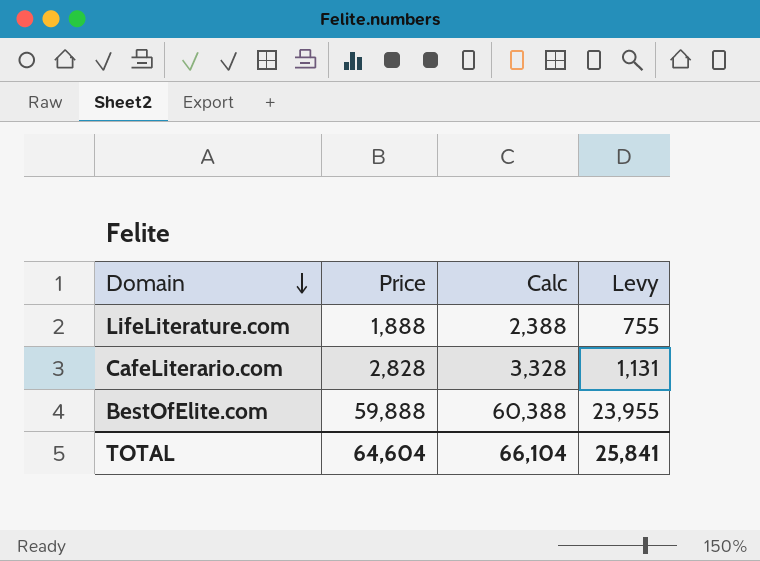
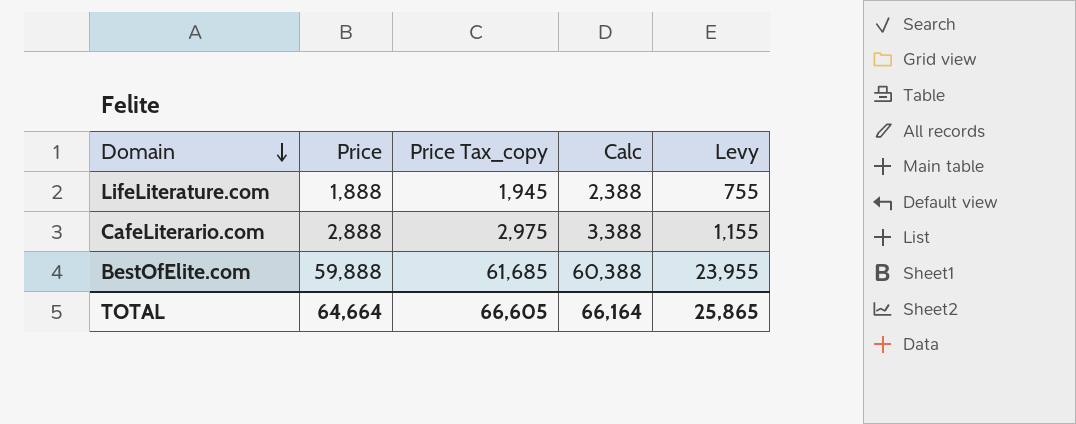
column Price Tax_copy | formula: none -> [Price] * 1.03
CafeLiterario.com | Price: 2,828 -> 2,888
CafeLiterario.com | Calc: 3,328 -> 3,388
CafeLiterario.com | Levy: 1,131 -> 1,155
TOTAL | Price: 64,604 -> 64,664
TOTAL | Calc: 66,104 -> 66,164
TOTAL | Levy: 25,841 -> 25,865

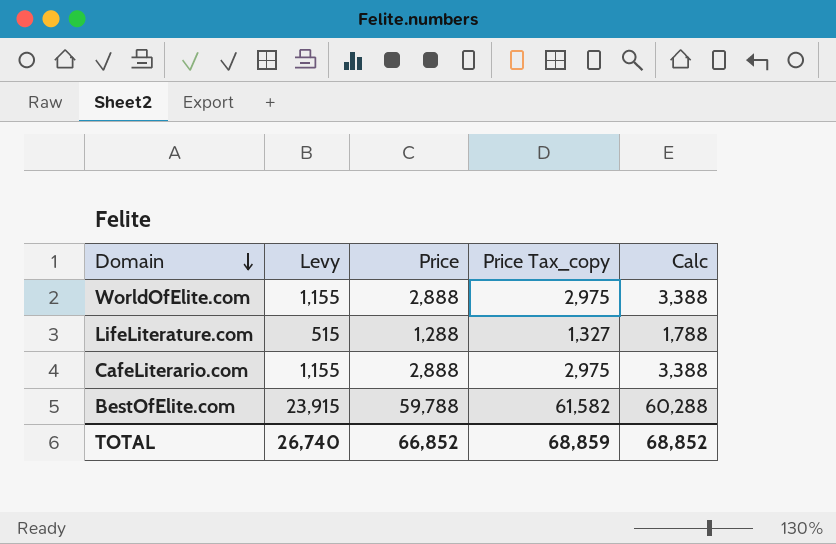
column Levy | position: 5 -> 2
row WorldOfElite.com: none -> 1,155 | 2,888 | 2,975 | 3,388
LifeLiterature.com | Levy: 755 -> 515
LifeLiterature.com | Price: 1,888 -> 1,288
LifeLiterature.com | Price Tax_copy: 1,945 -> 1,327
LifeLiterature.com | Calc: 2,388 -> 1,788
BestOfElite.com | Levy: 23,955 -> 23,915
BestOfElite.com | Price: 59,888 -> 59,788
BestOfElite.com | Price Tax_copy: 61,685 -> 61,582
BestOfElite.com | Calc: 60,388 -> 60,288
TOTAL | Levy: 25,865 -> 26,740
TOTAL | Price: 64,664 -> 66,852
TOTAL | Price Tax_copy: 66,605 -> 68,859
TOTAL | Calc: 66,164 -> 68,852

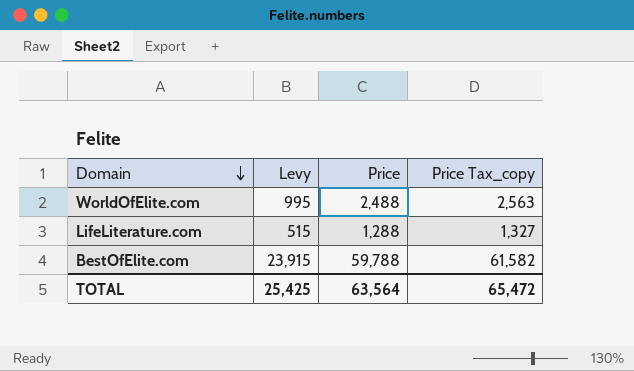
column Calc | formula: [Price] + 500 -> none
row CafeLiterario.com: 1,155 | 2,888 | 2,975 | 3,388 -> none
WorldOfElite.com | Levy: 1,155 -> 995
WorldOfElite.com | Price: 2,888 -> 2,488
WorldOfElite.com | Price Tax_copy: 2,975 -> 2,563
TOTAL | Levy: 26,740 -> 25,425
TOTAL | Price: 66,852 -> 63,564
TOTAL | Price Tax_copy: 68,859 -> 65,472

